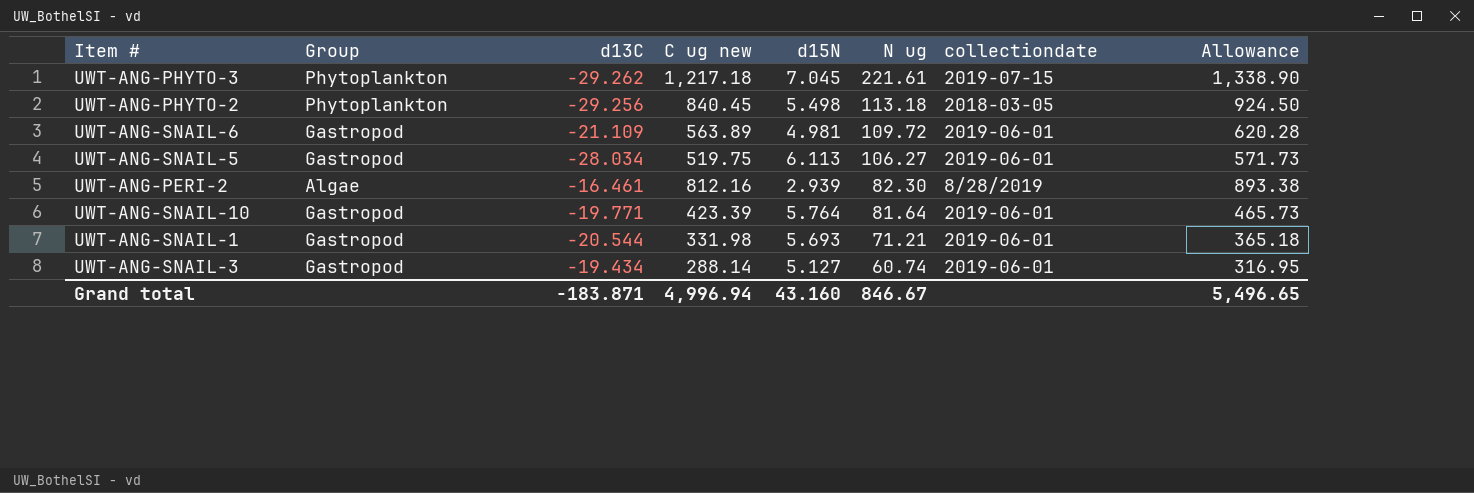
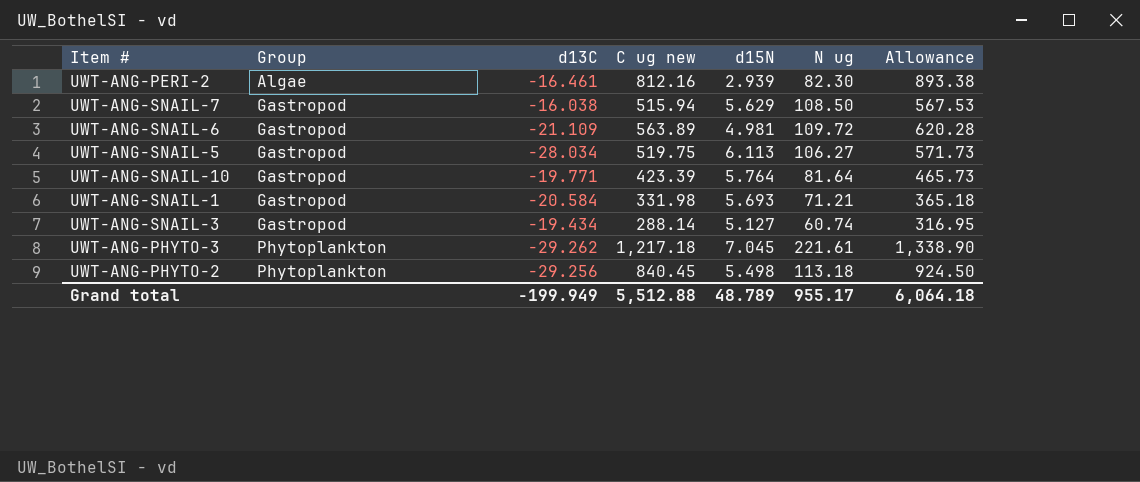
row order: N ug descending -> Group ascending
column collectiondate | position: 7 -> none
row UWT-ANG-SNAIL-7: none -> Gastropod | -16.038 | 515.94 | 5.629 | 108.50 | 567.53
UWT-ANG-SNAIL-1 | d13C: -20.544 -> -20.584
Grand total | d13C: -183.871 -> -199.949
Grand total | C ug new: 4,996.94 -> 5,512.88
Grand total | d15N: 43.160 -> 48.789
Grand total | N ug: 846.67 -> 955.17
Grand total | Allowance: 5,496.65 -> 6,064.18

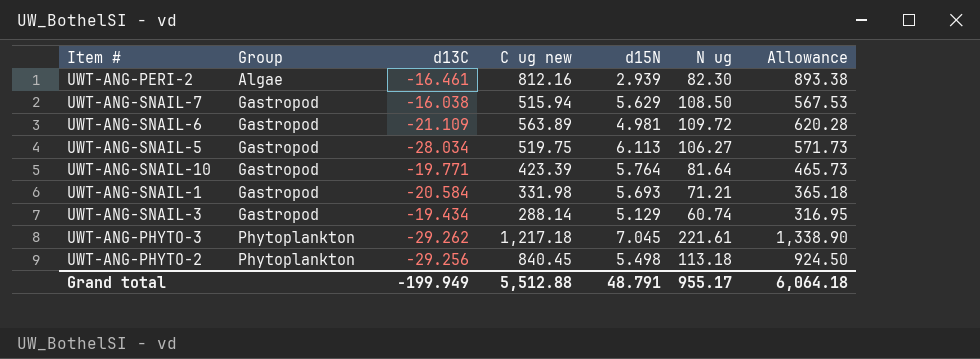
UWT-ANG-SNAIL-3 | d15N: 5.127 -> 5.129
Grand total | d15N: 48.789 -> 48.791

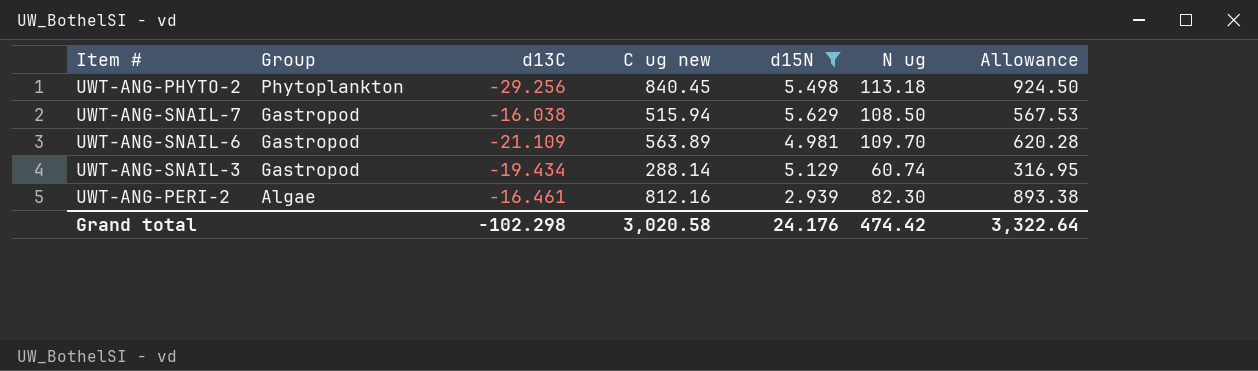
filter: none -> d15N <= 5.629
row order: Group ascending -> Group descending
UWT-ANG-SNAIL-6 | N ug: 109.72 -> 109.70
Grand total | d13C: -199.949 -> -102.298
Grand total | C ug new: 5,512.88 -> 3,020.58
Grand total | d15N: 48.791 -> 24.176
Grand total | N ug: 955.17 -> 474.42
Grand total | Allowance: 6,064.18 -> 3,322.64

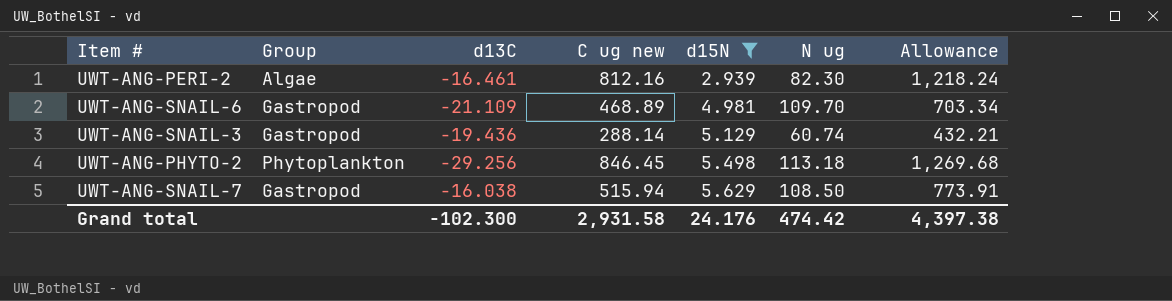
row order: Group descending -> d15N ascending
column Allowance | formula: [C ug new] * 1.1 -> [C ug new] * 1.5
UWT-ANG-SNAIL-6 | C ug new: 563.89 -> 468.89
UWT-ANG-SNAIL-3 | d13C: -19.434 -> -19.436
UWT-ANG-PHYTO-2 | C ug new: 840.45 -> 846.45
Grand total | d13C: -102.298 -> -102.300
Grand total | C ug new: 3,020.58 -> 2,931.58
Grand total | Allowance: 3,322.64 -> 4,397.38

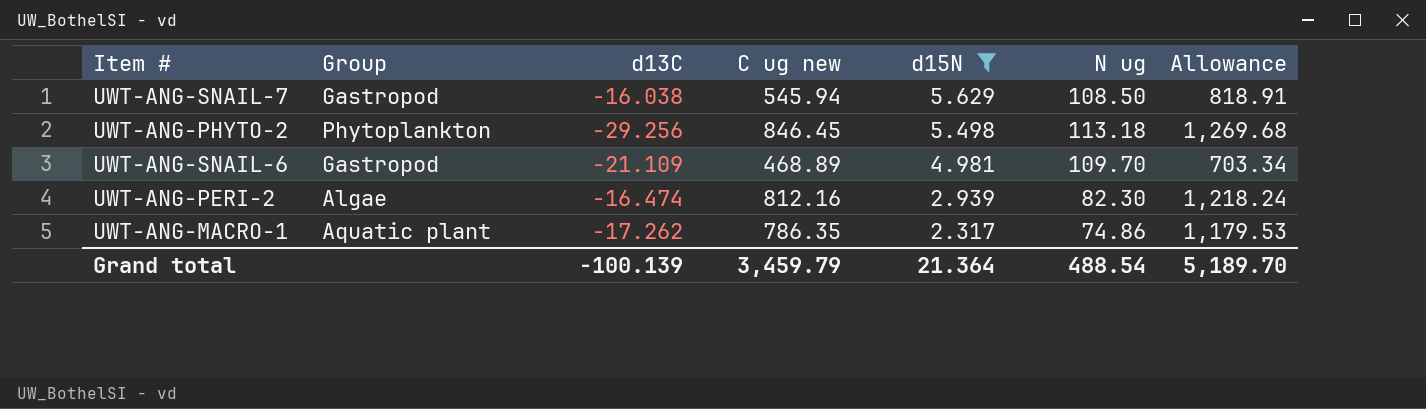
row order: d15N ascending -> d15N descending
row UWT-ANG-SNAIL-3: Gastropod | -19.436 | 288.14 | 5.129 | 60.74 | 432.21 -> none
UWT-ANG-SNAIL-7 | C ug new: 515.94 -> 545.94
UWT-ANG-SNAIL-7 | Allowance: 773.91 -> 818.91
UWT-ANG-PERI-2 | d13C: -16.461 -> -16.474
row UWT-ANG-MACRO-1: none -> Aquatic plant | -17.262 | 786.35 | 2.317 | 74.86 | 1,179.53
Grand total | d13C: -102.300 -> -100.139
Grand total | C ug new: 2,931.58 -> 3,459.79
Grand total | d15N: 24.176 -> 21.364
Grand total | N ug: 474.42 -> 488.54
Grand total | Allowance: 4,397.38 -> 5,189.70

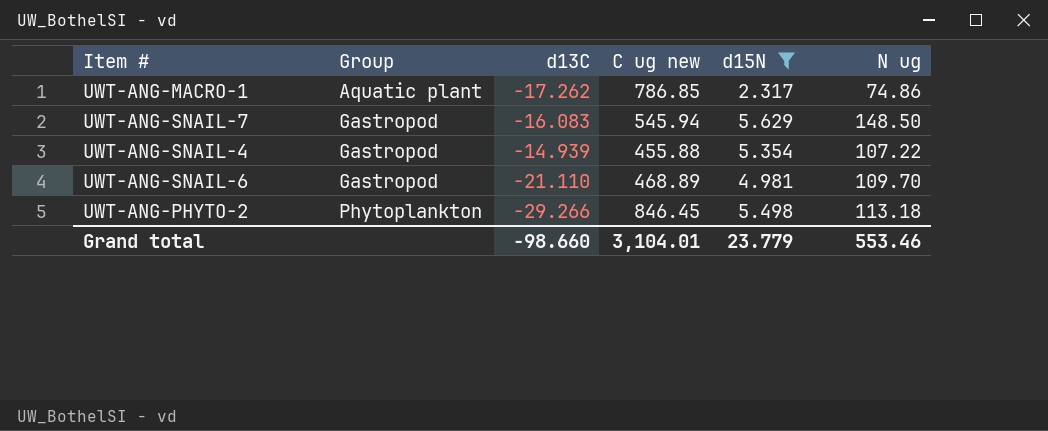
row order: d15N descending -> Group ascending
column Allowance | formula: [C ug new] * 1.5 -> none
row UWT-ANG-PERI-2: Algae | -16.474 | 812.16 | 2.939 | 82.30 | 1,218.24 -> none
UWT-ANG-MACRO-1 | C ug new: 786.35 -> 786.85
UWT-ANG-SNAIL-7 | d13C: -16.038 -> -16.083
UWT-ANG-SNAIL-7 | N ug: 108.50 -> 148.50
row UWT-ANG-SNAIL-4: none -> Gastropod | -14.939 | 455.88 | 5.354 | 107.22
UWT-ANG-SNAIL-6 | d13C: -21.109 -> -21.110
UWT-ANG-PHYTO-2 | d13C: -29.256 -> -29.266
Grand total | d13C: -100.139 -> -98.660
Grand total | C ug new: 3,459.79 -> 3,104.01
Grand total | d15N: 21.364 -> 23.779
Grand total | N ug: 488.54 -> 553.46

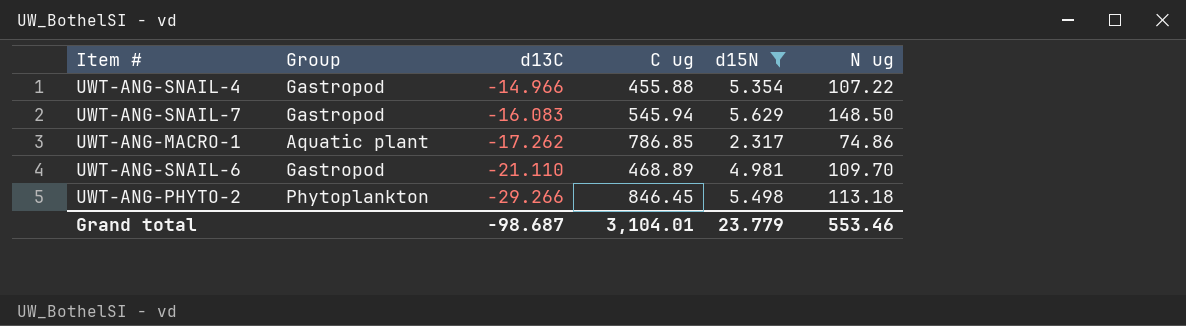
row order: Group ascending -> d13C descending
column name: C ug new -> C ug
UWT-ANG-SNAIL-4 | d13C: -14.939 -> -14.966
Grand total | d13C: -98.660 -> -98.687

